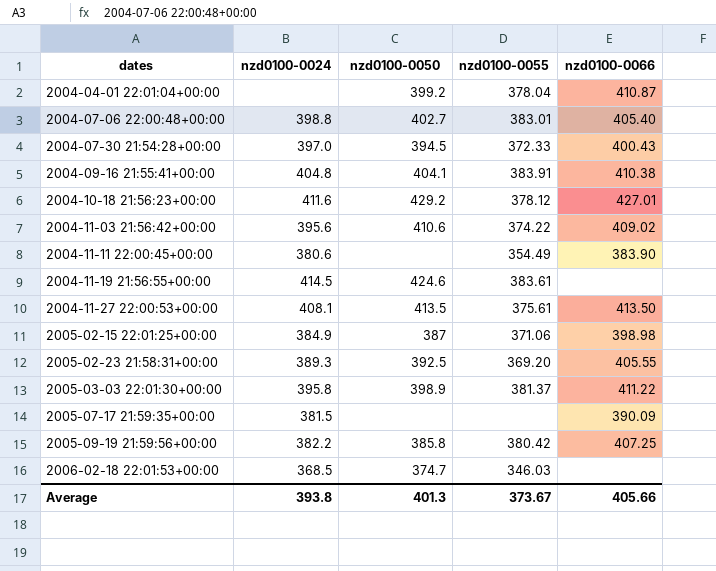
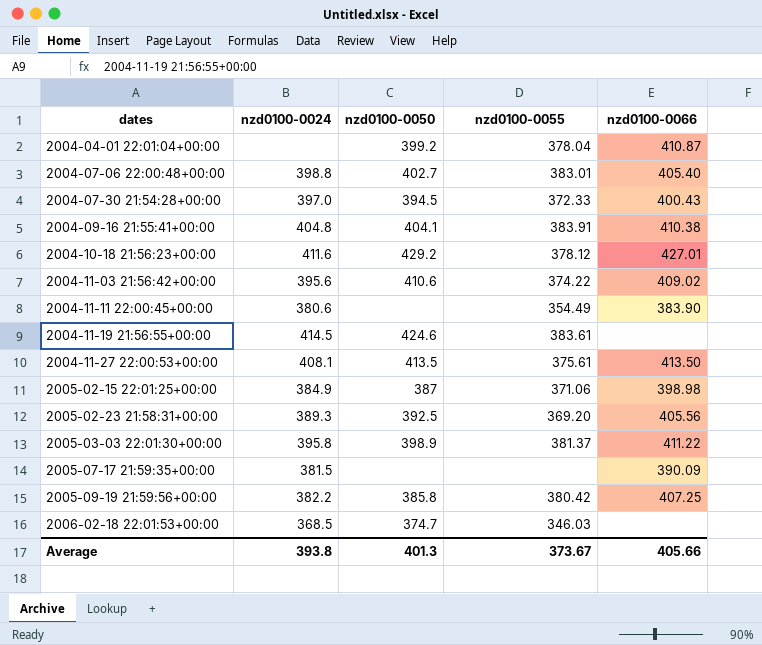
2005-02-23 21:58:31+00:00 | nzd0100-0066: 405.55 -> 405.56

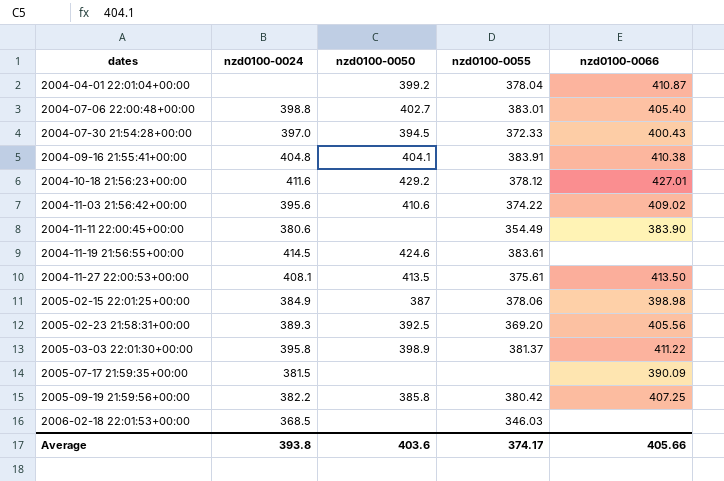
2005-02-15 22:01:25+00:00 | nzd0100-0055: 371.06 -> 378.06
2006-02-18 22:01:53+00:00 | nzd0100-0050: 374.7 -> none
Average | nzd0100-0050: 401.3 -> 403.6
Average | nzd0100-0055: 373.67 -> 374.17

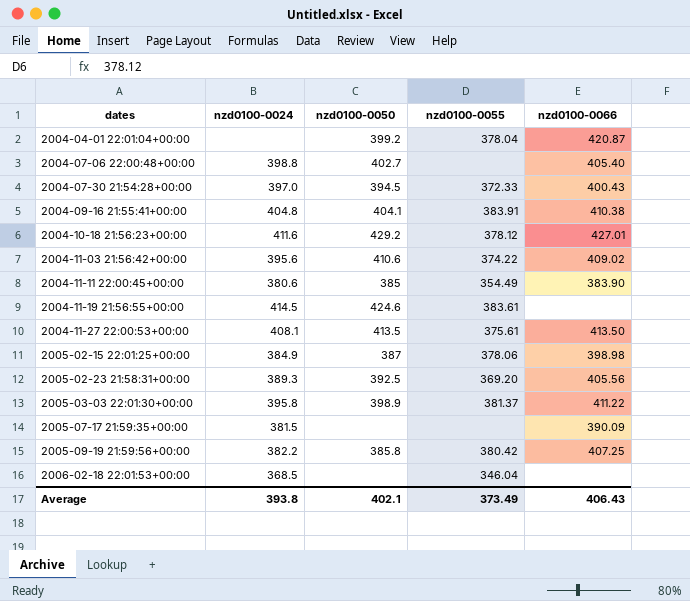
2004-04-01 22:01:04+00:00 | nzd0100-0066: 410.87 -> 420.87
2004-07-06 22:00:48+00:00 | nzd0100-0055: 383.01 -> none
2004-11-11 22:00:45+00:00 | nzd0100-0050: none -> 385
2006-02-18 22:01:53+00:00 | nzd0100-0055: 346.03 -> 346.04
Average | nzd0100-0050: 403.6 -> 402.1
Average | nzd0100-0055: 374.17 -> 373.49
Average | nzd0100-0066: 405.66 -> 406.43

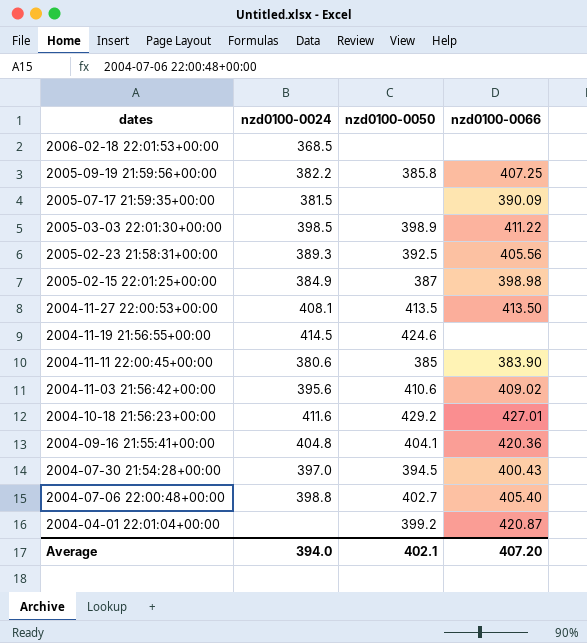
row order: dates ascending -> dates descending
column nzd0100-0055 | position: 4 -> none
2005-03-03 22:01:30+00:00 | nzd0100-0024: 395.8 -> 398.5
2004-09-16 21:55:41+00:00 | nzd0100-0066: 410.38 -> 420.36
Average | nzd0100-0024: 393.8 -> 394.0
Average | nzd0100-0066: 406.43 -> 407.20

